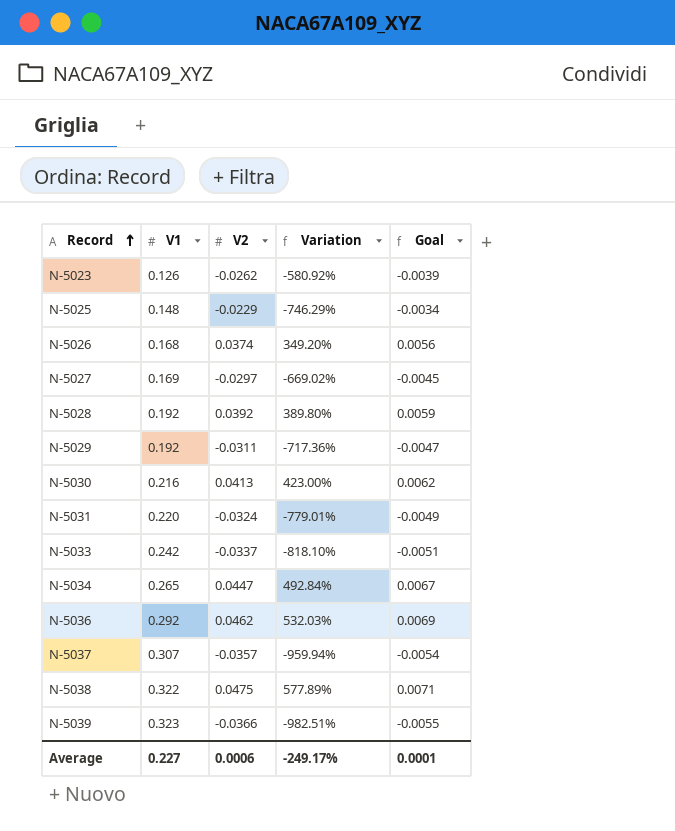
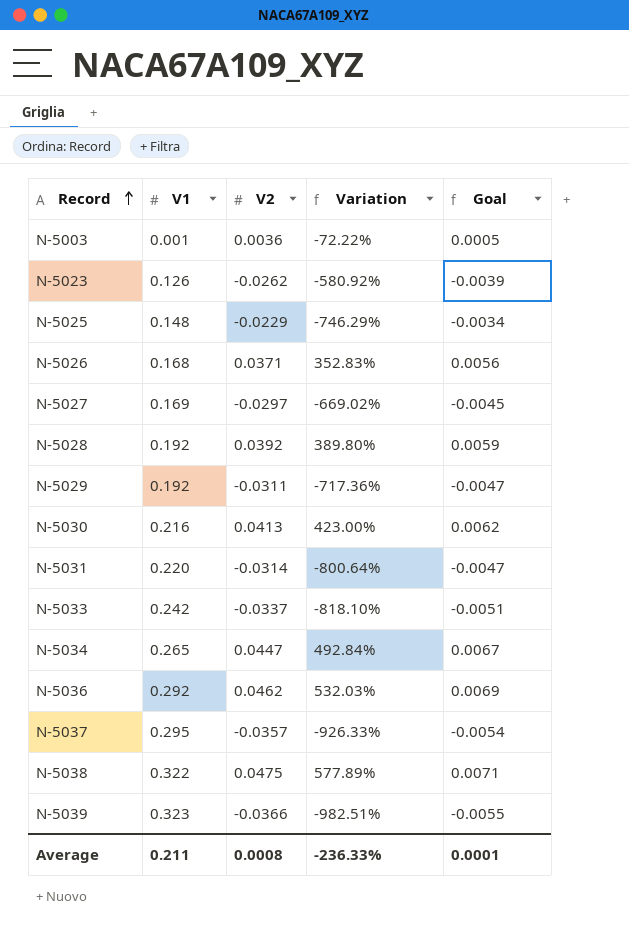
row N-5003: none -> 0.001 | 0.0036 | -72.22% | 0.0005
N-5026 | V2: 0.0374 -> 0.0371
N-5026 | Variation: 349.20% -> 352.83%
N-5031 | V2: -0.0324 -> -0.0314
N-5031 | Variation: -779.01% -> -800.64%
N-5031 | Goal: -0.0049 -> -0.0047
N-5037 | V1: 0.307 -> 0.295
N-5037 | Variation: -959.94% -> -926.33%
Average | V1: 0.227 -> 0.211
Average | V2: 0.0006 -> 0.0008
Average | Variation: -249.17% -> -236.33%

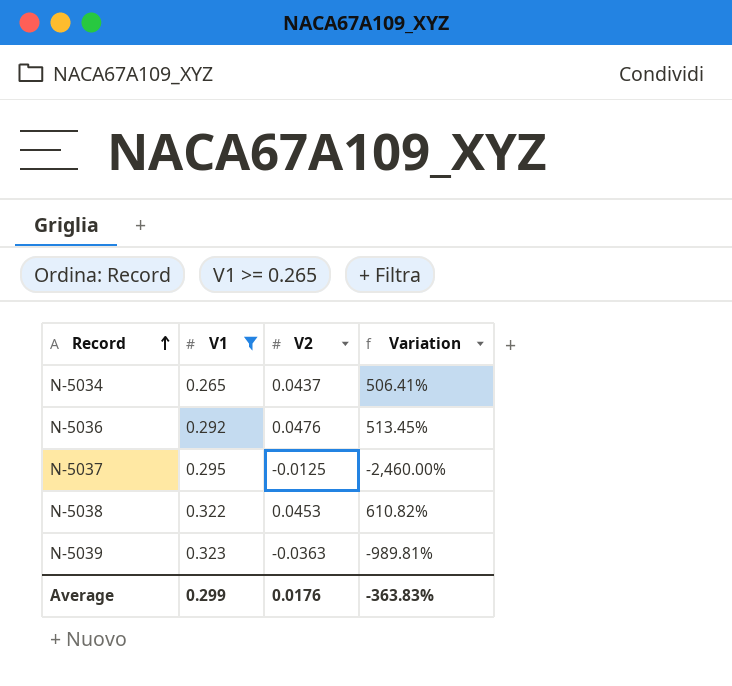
filter: none -> V1 >= 0.265
column Goal | formula: [V2] * 0.15 -> none
N-5034 | V2: 0.0447 -> 0.0437
N-5034 | Variation: 492.84% -> 506.41%
N-5036 | V2: 0.0462 -> 0.0476
N-5036 | Variation: 532.03% -> 513.45%
N-5037 | V2: -0.0357 -> -0.0125
N-5037 | Variation: -926.33% -> -2,460.00%
N-5038 | V2: 0.0475 -> 0.0453
N-5038 | Variation: 577.89% -> 610.82%
N-5039 | V2: -0.0366 -> -0.0363
N-5039 | Variation: -982.51% -> -989.81%
Average | V1: 0.211 -> 0.299
Average | V2: 0.0008 -> 0.0176
Average | Variation: -236.33% -> -363.83%

